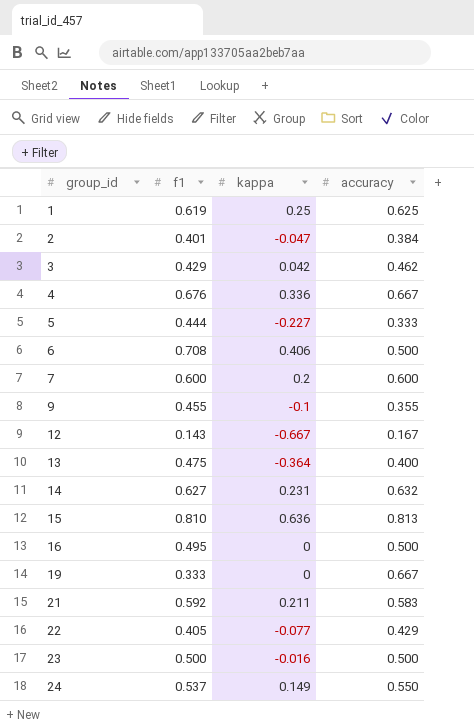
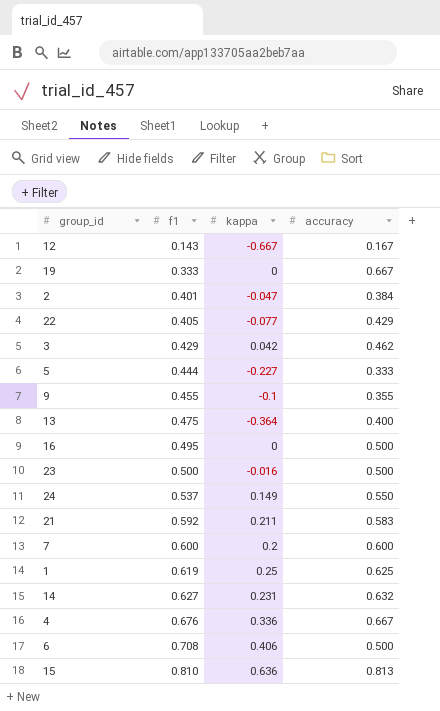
row order: group_id ascending -> f1 ascending

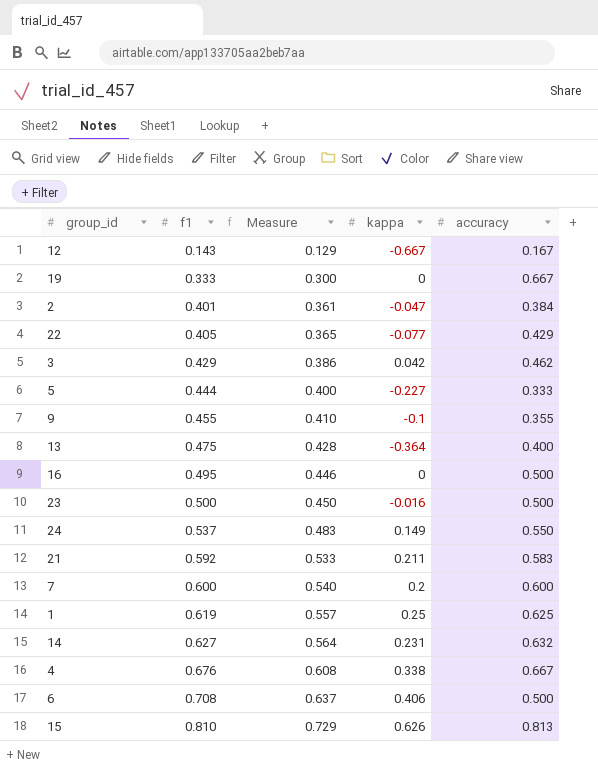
column Measure | formula: none -> [f1] * 0.9
4 | kappa: 0.336 -> 0.338
15 | kappa: 0.636 -> 0.626

